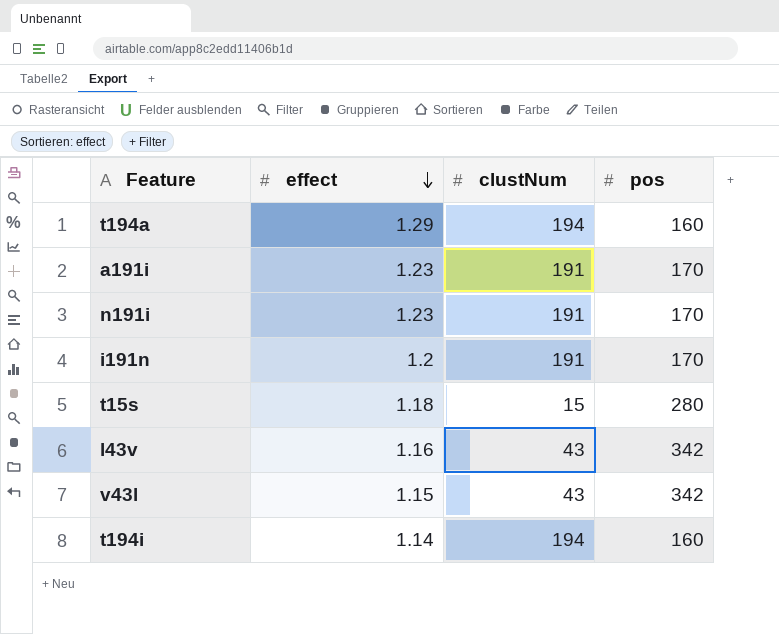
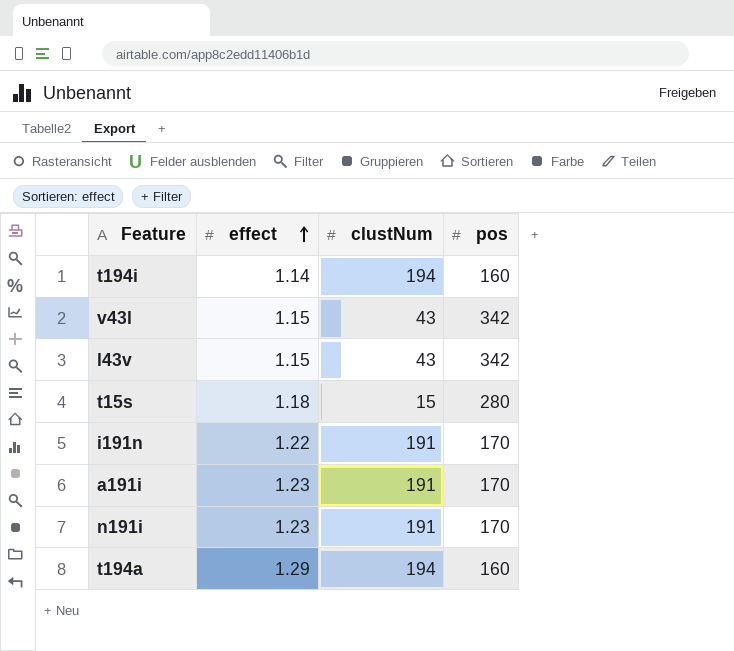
row order: effect descending -> effect ascending
l43v | effect: 1.16 -> 1.15
i191n | effect: 1.2 -> 1.22

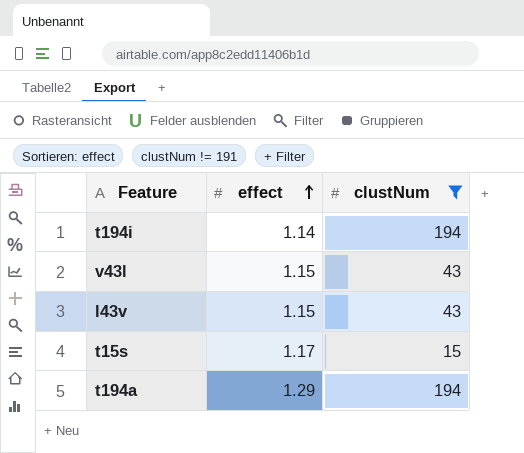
filter: none -> clustNum != 191
column pos | position: 4 -> none
t15s | effect: 1.18 -> 1.17

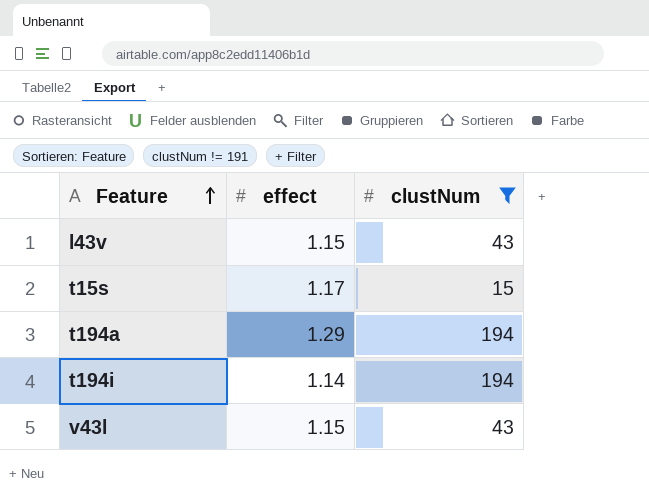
row order: effect ascending -> Feature ascending

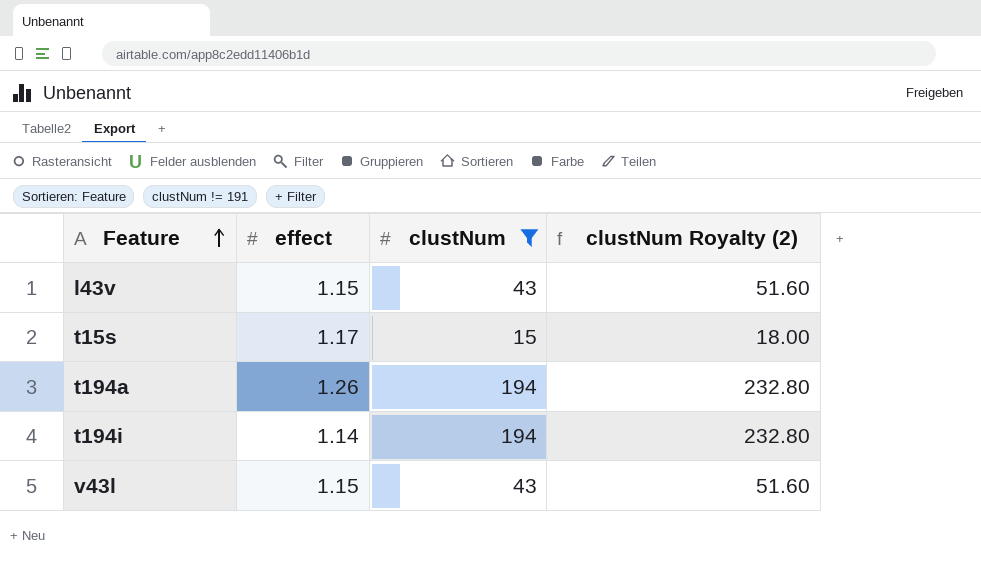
column clustNum Royalty (2) | formula: none -> [clustNum] * 1.2
t194a | effect: 1.29 -> 1.26

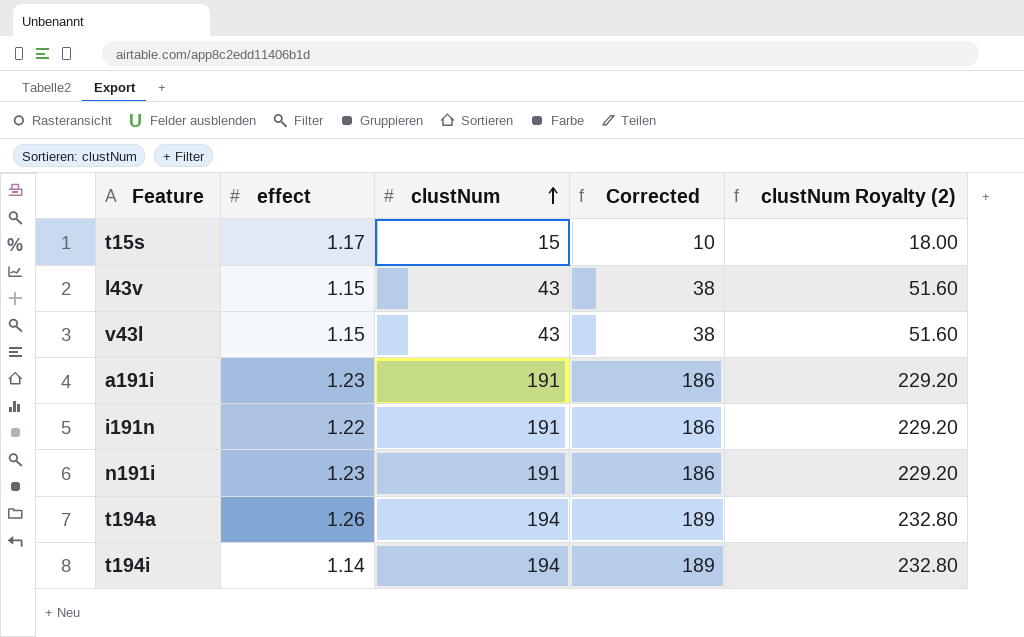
filter: clustNum != 191 -> none
row order: Feature ascending -> clustNum ascending
column Corrected | formula: none -> [clustNum] - 5

